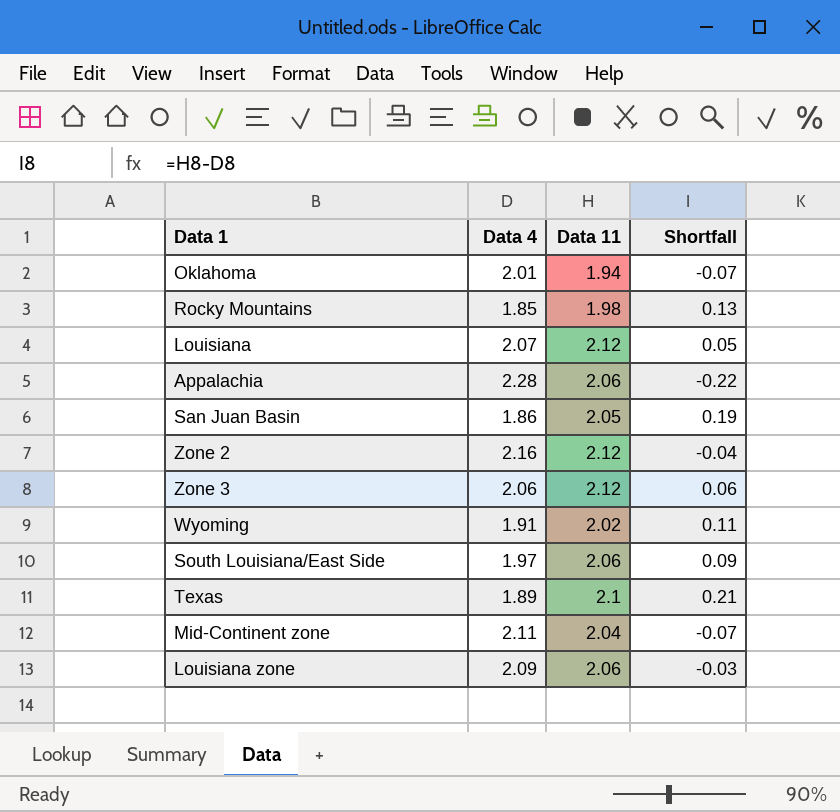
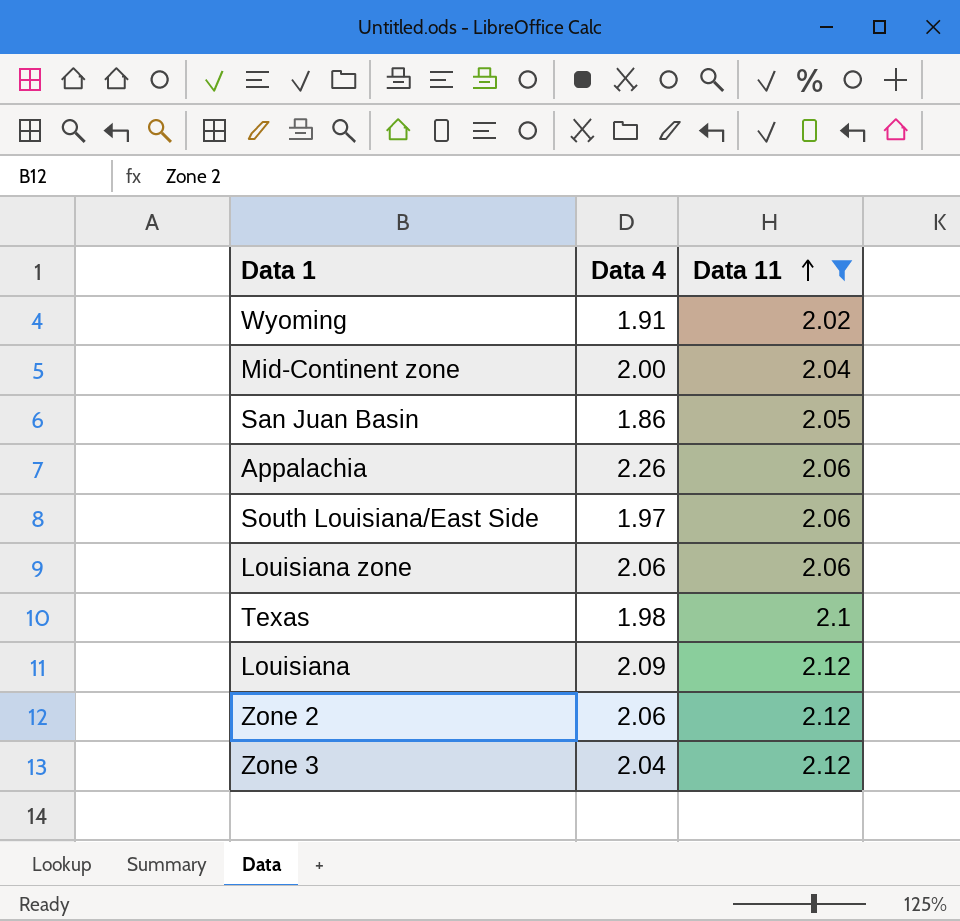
filter: none -> Data 11 >= 2.02
row order: none -> Data 11 ascending
column Shortfall | formula: [Data 11] - [Data 4] -> none
Mid-Continent zone | Data 4: 2.11 -> 2.00
Appalachia | Data 4: 2.28 -> 2.26
Louisiana zone | Data 4: 2.09 -> 2.06
Texas | Data 4: 1.89 -> 1.98
Louisiana | Data 4: 2.07 -> 2.09
Zone 2 | Data 4: 2.16 -> 2.06
Zone 3 | Data 4: 2.06 -> 2.04

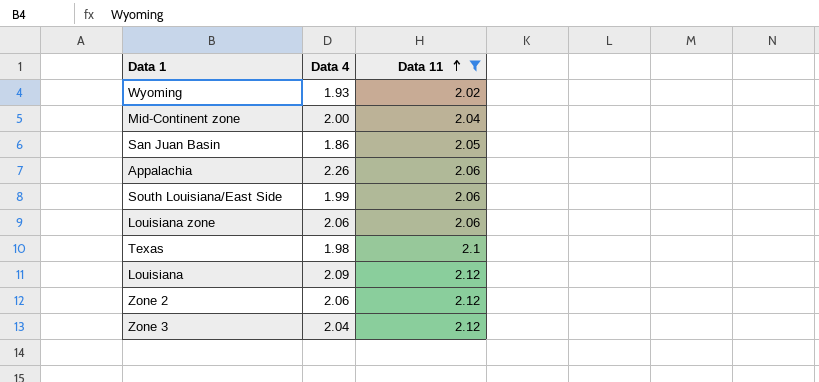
Wyoming | Data 4: 1.91 -> 1.93
South Louisiana/East Side | Data 4: 1.97 -> 1.99

